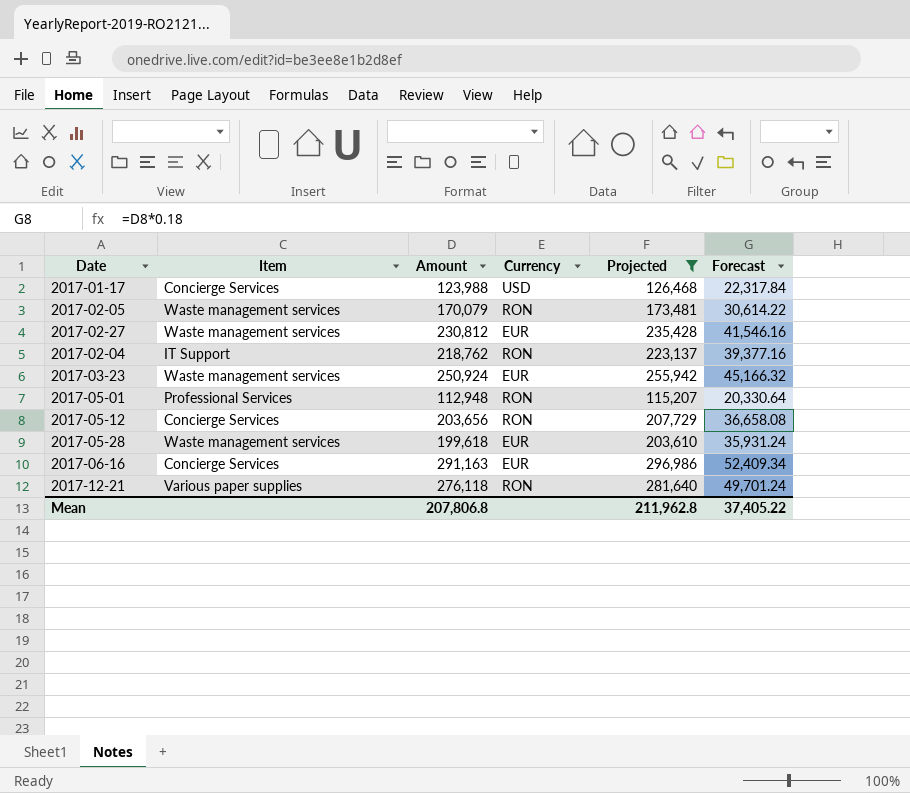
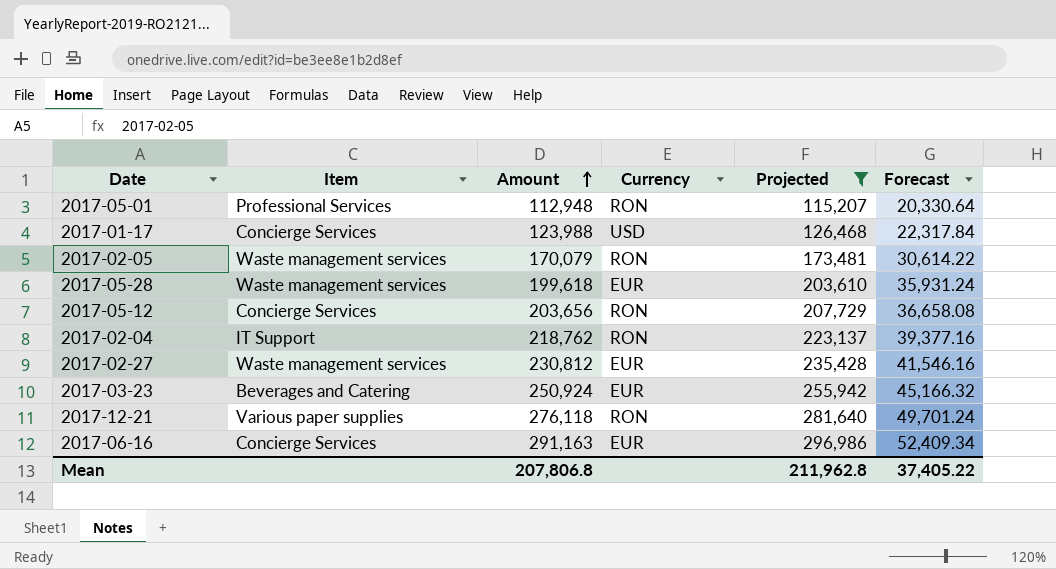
row order: none -> Amount ascending
2017-03-23 | Item: Waste management services -> Beverages and Catering

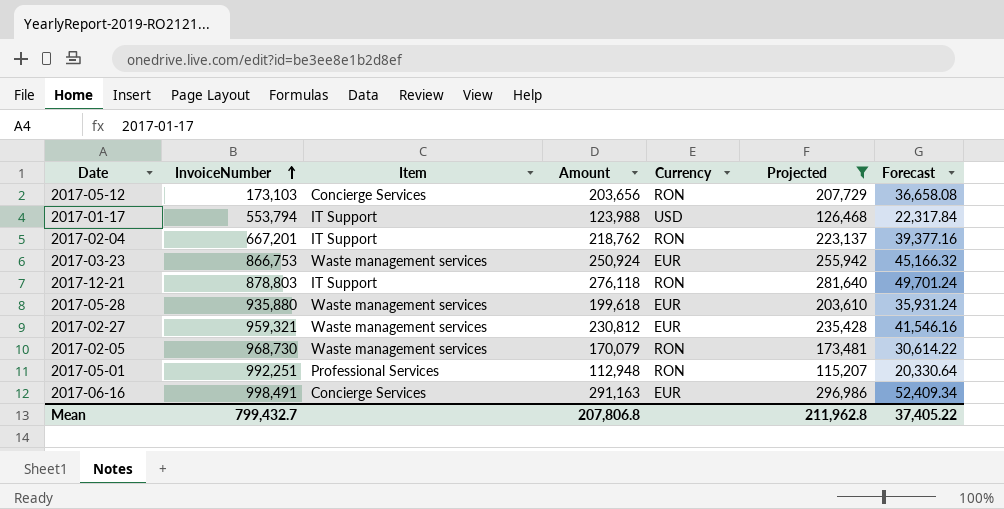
row order: Amount ascending -> InvoiceNumber ascending
column InvoiceNumber | position: none -> 2
2017-01-17 | Item: Concierge Services -> IT Support
2017-03-23 | Item: Beverages and Catering -> Waste management services
2017-12-21 | Item: Various paper supplies -> IT Support

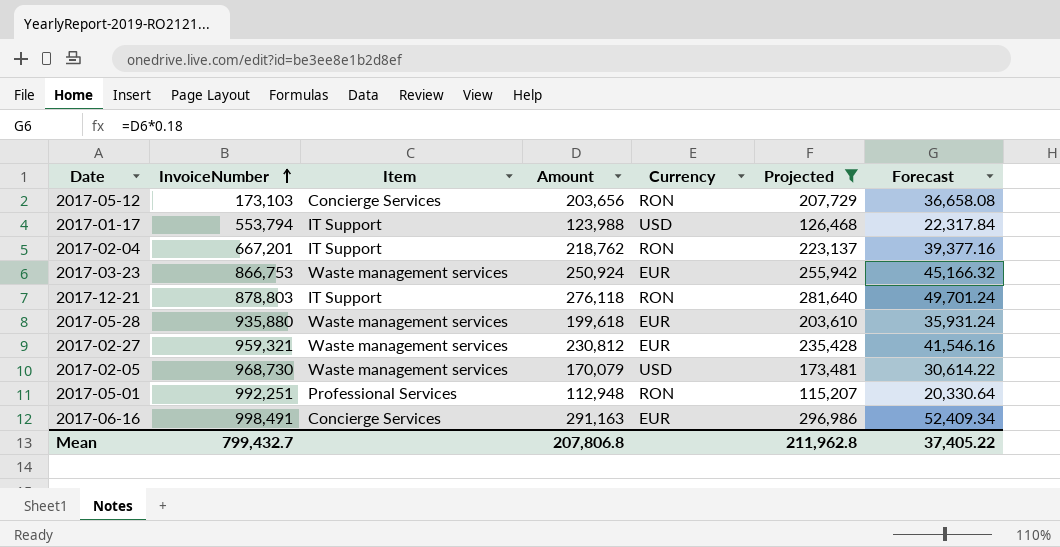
2017-02-05 | Currency: RON -> USD

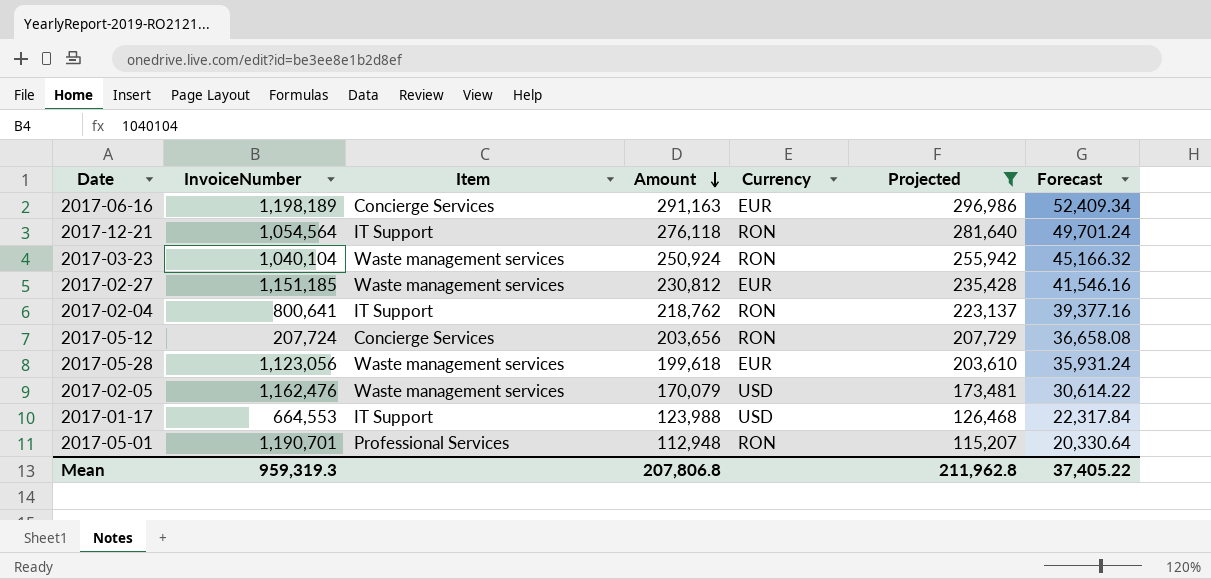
row order: InvoiceNumber ascending -> Amount descending
2017-06-16 | InvoiceNumber: 998,491 -> 1,198,189
2017-12-21 | InvoiceNumber: 878,803 -> 1,054,564
2017-03-23 | InvoiceNumber: 866,753 -> 1,040,104
2017-03-23 | Currency: EUR -> RON
2017-02-27 | InvoiceNumber: 959,321 -> 1,151,185
2017-02-04 | InvoiceNumber: 667,201 -> 800,641
2017-05-12 | InvoiceNumber: 173,103 -> 207,724
2017-05-28 | InvoiceNumber: 935,880 -> 1,123,056
2017-02-05 | InvoiceNumber: 968,730 -> 1,162,476
2017-01-17 | InvoiceNumber: 553,794 -> 664,553
2017-05-01 | InvoiceNumber: 992,251 -> 1,190,701
Mean | InvoiceNumber: 799,432.7 -> 959,319.3

